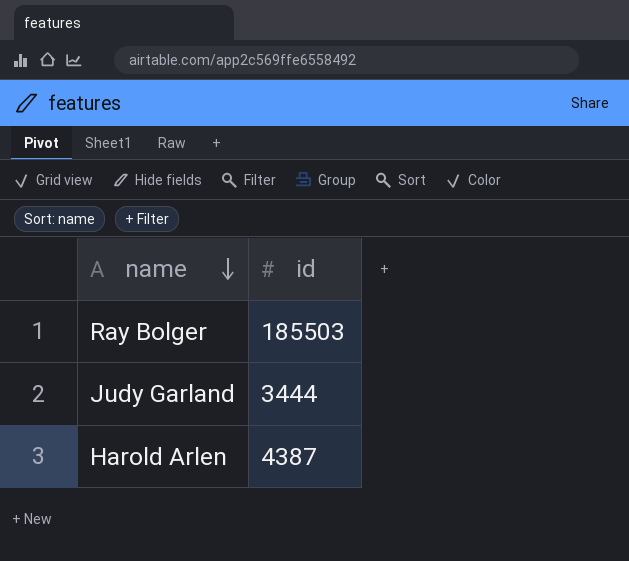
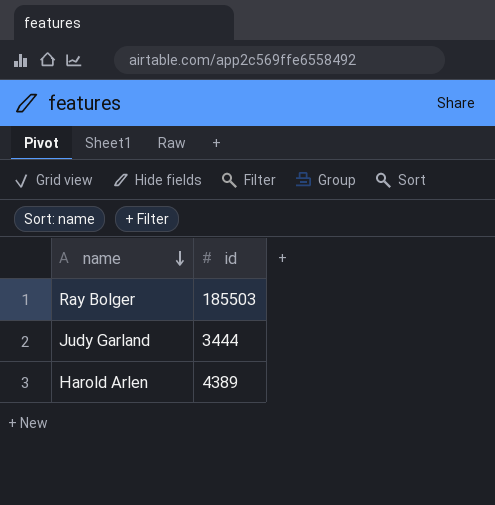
Harold Arlen | id: 4387 -> 4389

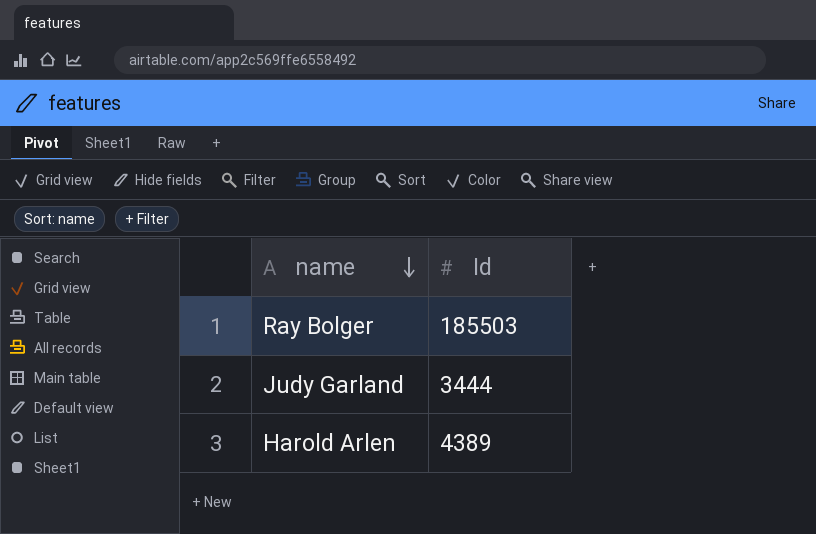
column name: id -> Id

